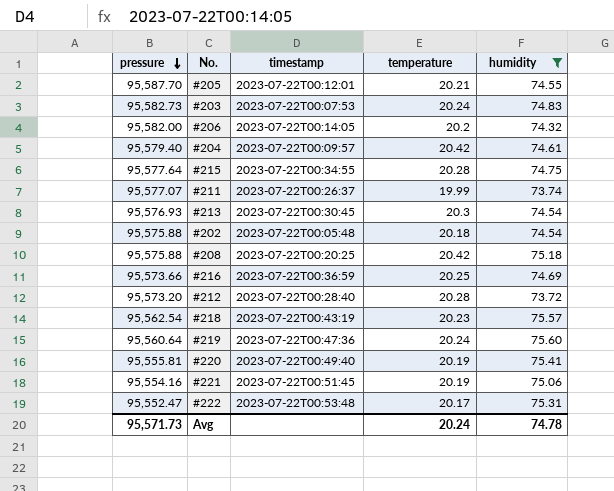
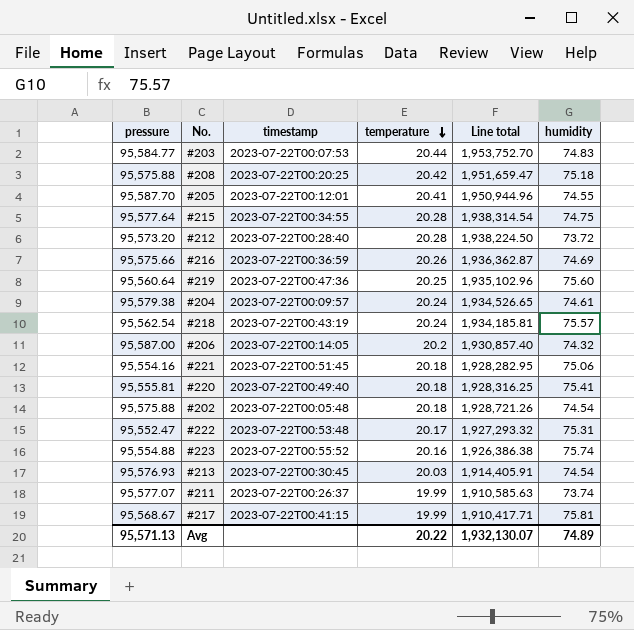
filter: humidity <= 75.60 -> none
row order: pressure descending -> temperature descending
column Line total | formula: none -> [pressure] * [temperature]
#203 | pressure: 95,582.73 -> 95,584.77
#203 | temperature: 20.24 -> 20.44
#205 | temperature: 20.21 -> 20.41
#216 | pressure: 95,573.66 -> 95,575.66
#216 | temperature: 20.25 -> 20.26
#219 | temperature: 20.24 -> 20.25
#204 | pressure: 95,579.40 -> 95,579.38
#204 | temperature: 20.42 -> 20.24
#218 | temperature: 20.23 -> 20.24
#206 | pressure: 95,582.00 -> 95,587.00
#221 | temperature: 20.19 -> 20.18
#220 | temperature: 20.19 -> 20.18
#213 | temperature: 20.3 -> 20.03
Avg | pressure: 95,571.73 -> 95,571.13
Avg | temperature: 20.24 -> 20.22
Avg | humidity: 74.78 -> 74.89

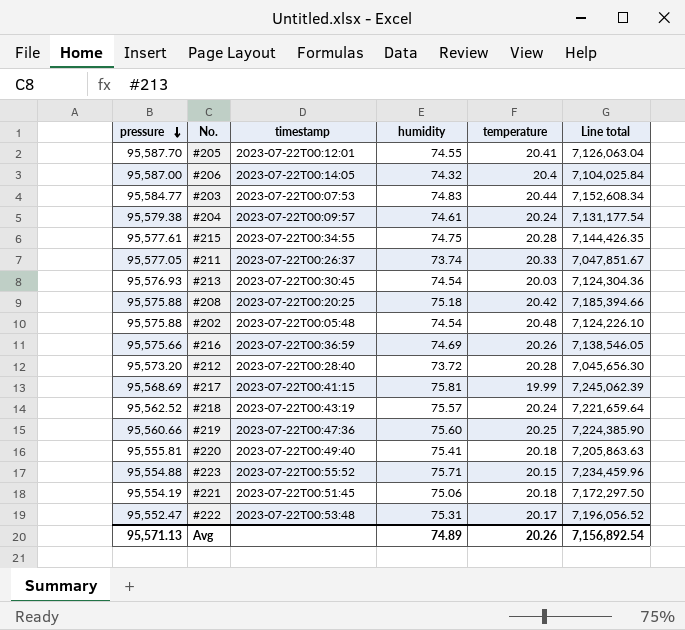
row order: temperature descending -> pressure descending
column humidity | position: 6 -> 4
column Line total | formula: [pressure] * [temperature] -> [pressure] * [humidity]
#206 | temperature: 20.2 -> 20.4
#215 | pressure: 95,577.64 -> 95,577.61
#211 | pressure: 95,577.07 -> 95,577.05
#211 | temperature: 19.99 -> 20.33
#202 | temperature: 20.18 -> 20.48
#217 | pressure: 95,568.67 -> 95,568.69
#218 | pressure: 95,562.54 -> 95,562.52
#219 | pressure: 95,560.64 -> 95,560.66
#223 | humidity: 75.74 -> 75.71
#223 | temperature: 20.16 -> 20.15
#221 | pressure: 95,554.16 -> 95,554.19
Avg | temperature: 20.22 -> 20.26
Avg | Line total: 1,932,130.07 -> 7,156,892.54

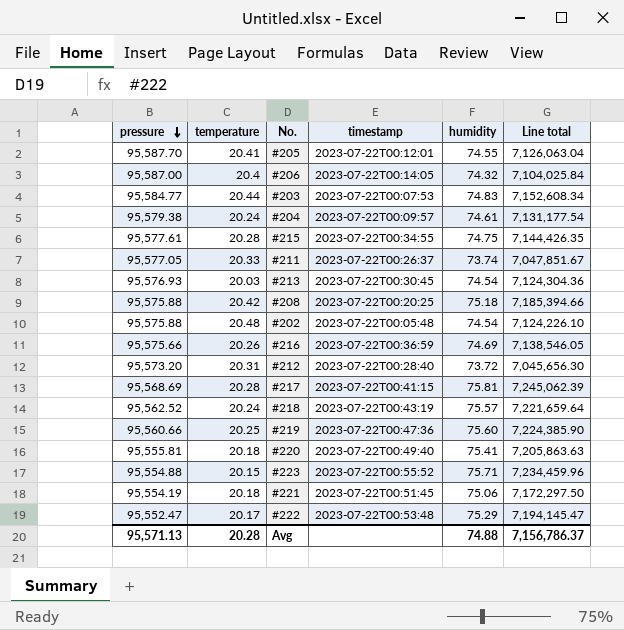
column temperature | position: 5 -> 2
#212 | temperature: 20.28 -> 20.31
#217 | temperature: 19.99 -> 20.28
#222 | humidity: 75.31 -> 75.29
#222 | Line total: 7,196,056.52 -> 7,194,145.47
Avg | temperature: 20.26 -> 20.28
Avg | humidity: 74.89 -> 74.88
Avg | Line total: 7,156,892.54 -> 7,156,786.37

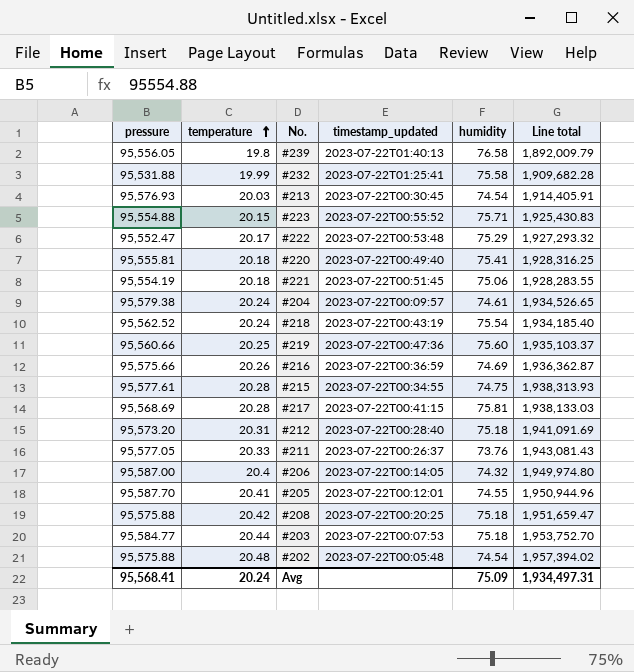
row order: pressure descending -> temperature ascending
column name: timestamp -> timestamp_updated
column Line total | formula: [pressure] * [humidity] -> [pressure] * [temperature]
row #239: none -> 95,556.05 | 19.8 | 2023-07-22T01:40:13 | 76.58 | 1,892,009.79
row #232: none -> 95,531.88 | 19.99 | 2023-07-22T01:25:41 | 75.58 | 1,909,682.28
#218 | humidity: 75.57 -> 75.54
#212 | humidity: 73.72 -> 75.18
#211 | humidity: 73.74 -> 73.76
#203 | humidity: 74.83 -> 75.18
Avg | pressure: 95,571.13 -> 95,568.41
Avg | temperature: 20.28 -> 20.24
Avg | humidity: 74.88 -> 75.09
Avg | Line total: 7,156,786.37 -> 1,934,497.31

